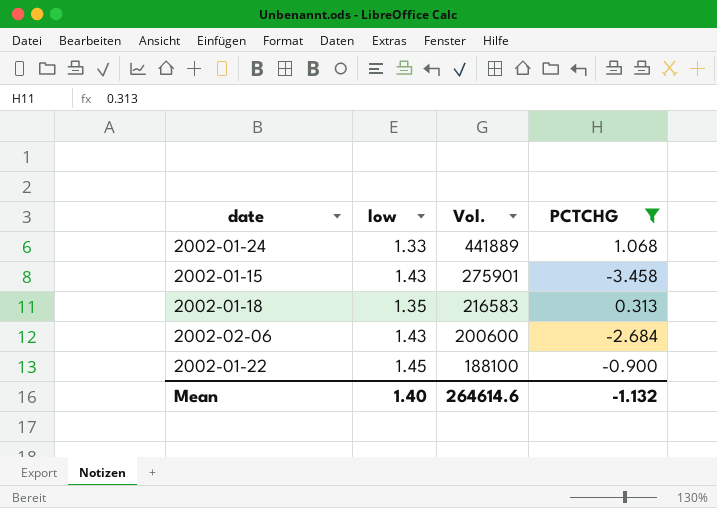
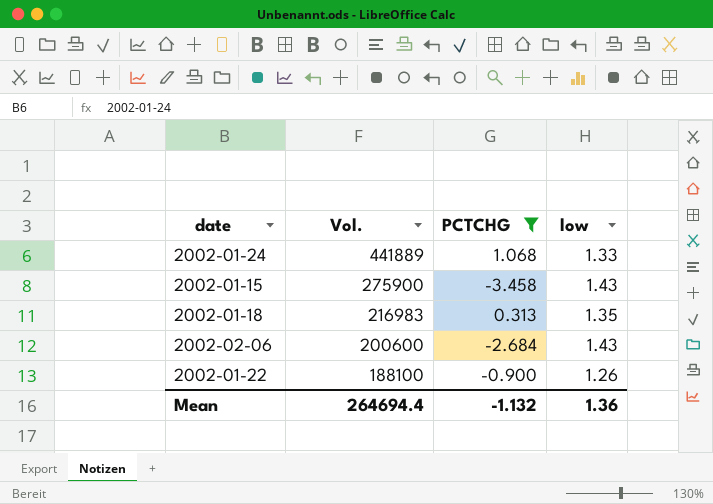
column low | position: 2 -> 4
2002-01-15 | Vol.: 275901 -> 275900
2002-01-18 | Vol.: 216583 -> 216983
2002-01-22 | low: 1.45 -> 1.26
Mean | Vol.: 264614.6 -> 264694.4
Mean | low: 1.40 -> 1.36

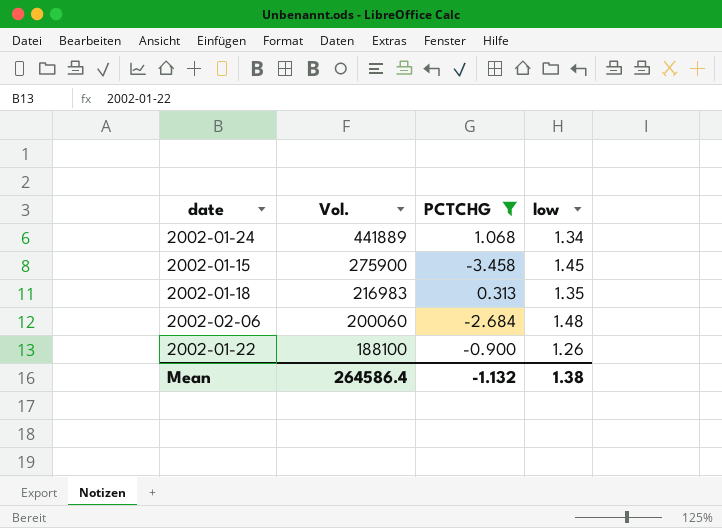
2002-01-24 | low: 1.33 -> 1.34
2002-01-15 | low: 1.43 -> 1.45
2002-02-06 | Vol.: 200600 -> 200060
2002-02-06 | low: 1.43 -> 1.48
Mean | Vol.: 264694.4 -> 264586.4
Mean | low: 1.36 -> 1.38

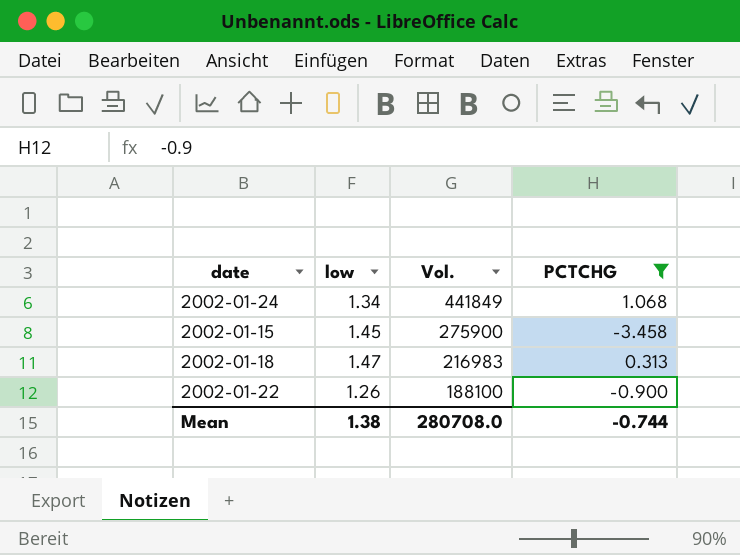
column low | position: 4 -> 2
row 2002-02-06: 200060 | -2.684 | 1.48 -> none
2002-01-24 | Vol.: 441889 -> 441849
2002-01-18 | low: 1.35 -> 1.47
Mean | Vol.: 264586.4 -> 280708.0
Mean | PCTCHG: -1.132 -> -0.744

